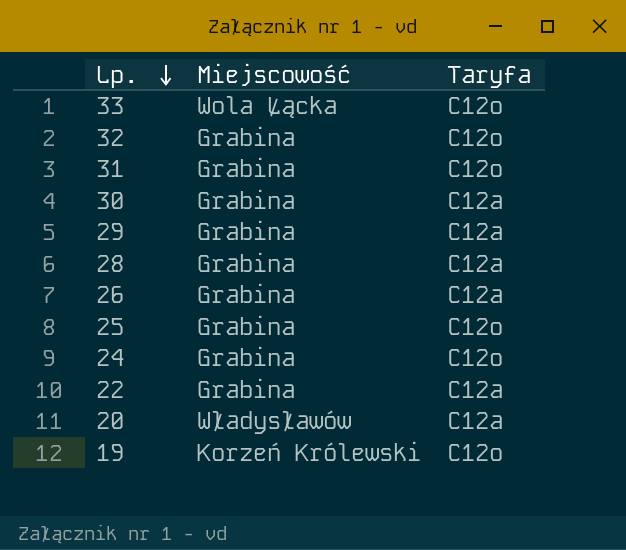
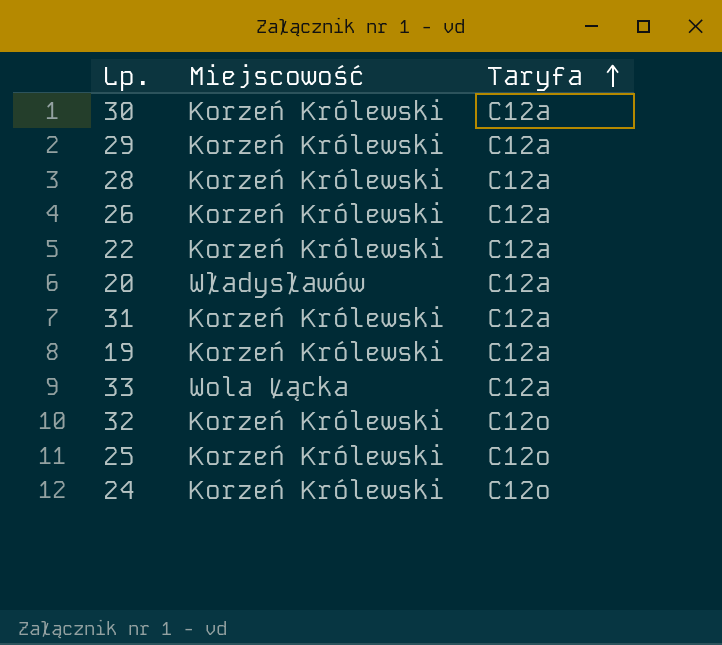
row order: Lp. descending -> Taryfa ascending
30 | Miejscowość: Grabina -> Korzeń Królewski
29 | Miejscowość: Grabina -> Korzeń Królewski
28 | Miejscowość: Grabina -> Korzeń Królewski
26 | Miejscowość: Grabina -> Korzeń Królewski
22 | Miejscowość: Grabina -> Korzeń Królewski
31 | Miejscowość: Grabina -> Korzeń Królewski
31 | Taryfa: C12o -> C12a
19 | Taryfa: C12o -> C12a
33 | Taryfa: C12o -> C12a
32 | Miejscowość: Grabina -> Korzeń Królewski
25 | Miejscowość: Grabina -> Korzeń Królewski
24 | Miejscowość: Grabina -> Korzeń Królewski

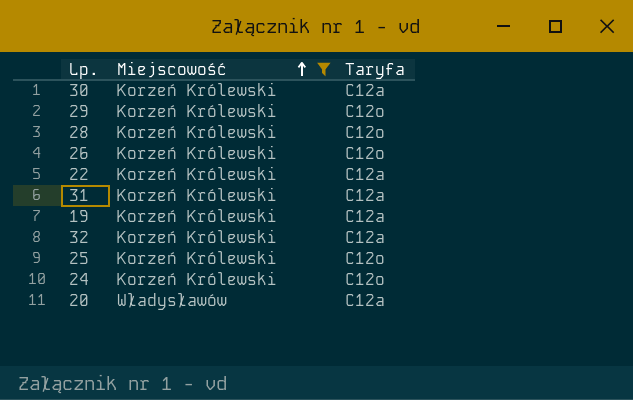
filter: none -> Miejscowość != Wola Łącka
row order: Taryfa ascending -> Miejscowość ascending
29 | Taryfa: C12a -> C12o
28 | Taryfa: C12a -> C12o
26 | Taryfa: C12a -> C12o
32 | Taryfa: C12o -> C12a

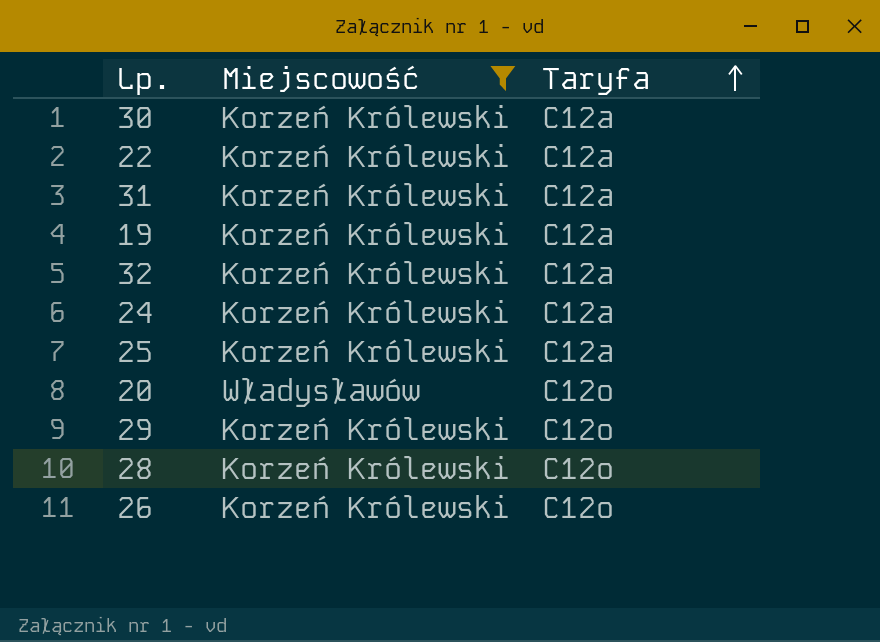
row order: Miejscowość ascending -> Taryfa ascending
24 | Taryfa: C12o -> C12a
25 | Taryfa: C12o -> C12a
20 | Taryfa: C12a -> C12o

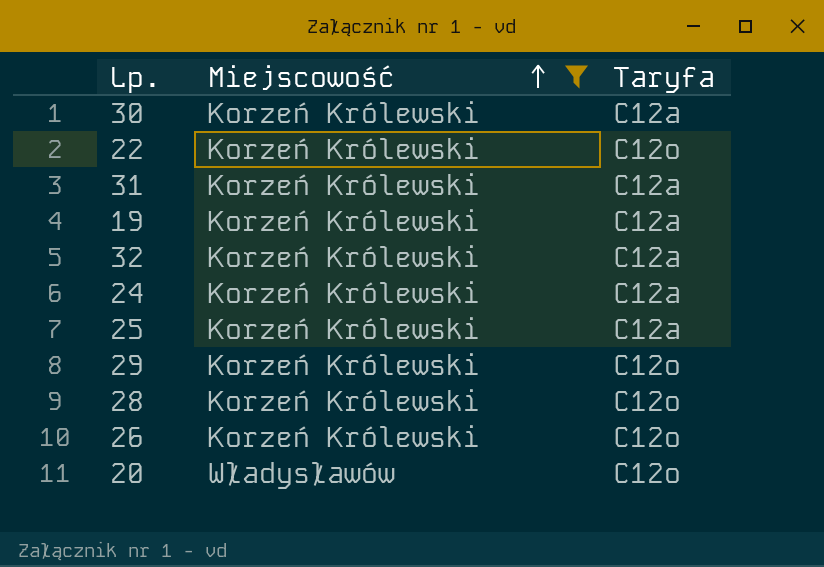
row order: Taryfa ascending -> Miejscowość ascending
22 | Taryfa: C12a -> C12o

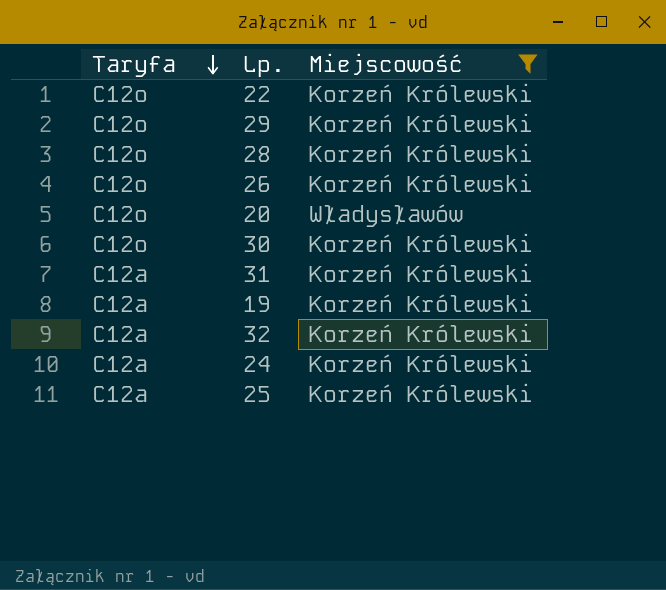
row order: Miejscowość ascending -> Taryfa descending
column Taryfa | position: 3 -> 1
30 | Taryfa: C12a -> C12o

